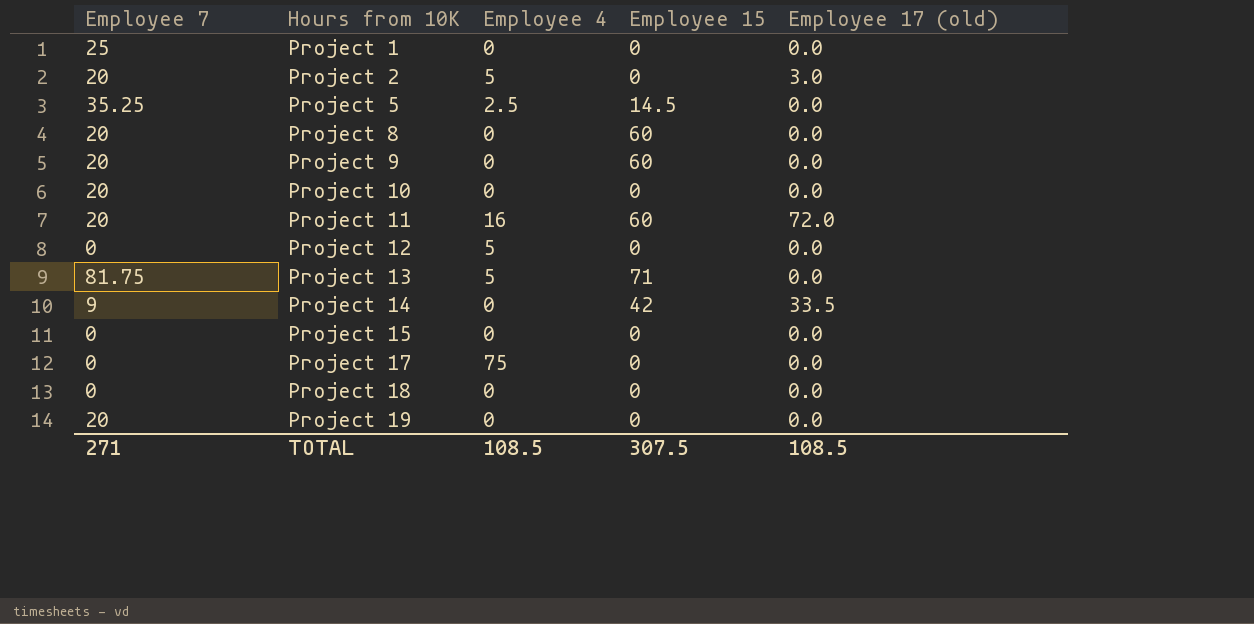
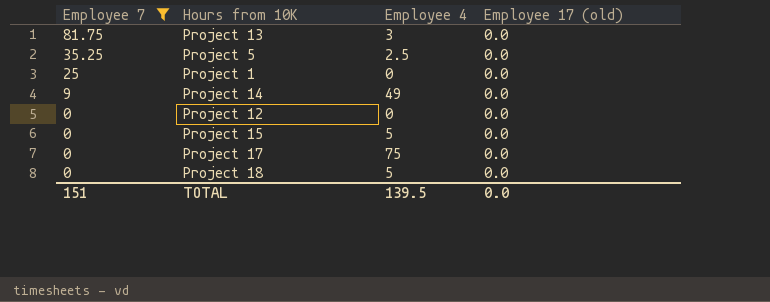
filter: none -> Employee 7 != 20
row order: Hours from 10K ascending -> Employee 7 descending
column Employee 15 | position: 4 -> none
Project 13 | Employee 4: 5 -> 3
Project 14 | Employee 4: 0 -> 49
Project 14 | Employee 17 (old): 33.5 -> 0.0
Project 12 | Employee 4: 5 -> 0
Project 15 | Employee 4: 0 -> 5
Project 18 | Employee 4: 0 -> 5
TOTAL | Employee 7: 271 -> 151
TOTAL | Employee 4: 108.5 -> 139.5
TOTAL | Employee 17 (old): 108.5 -> 0.0

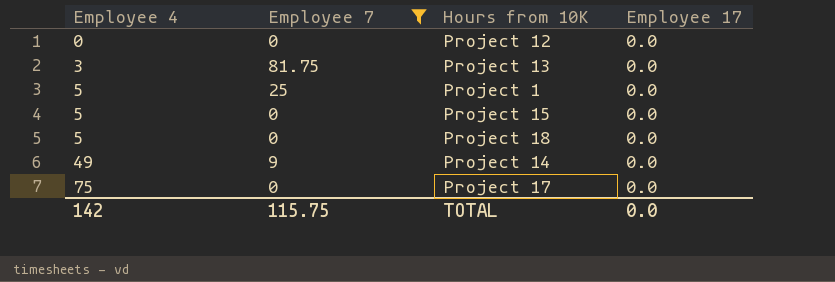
row order: Employee 7 descending -> Employee 4 ascending
column Employee 4 | position: 3 -> 1
column name: Employee 17 (old) -> Employee 17
row Project 5: 35.25 | 2.5 | 0.0 -> none
Project 1 | Employee 4: 0 -> 5
TOTAL | Employee 4: 139.5 -> 142
TOTAL | Employee 7: 151 -> 115.75

